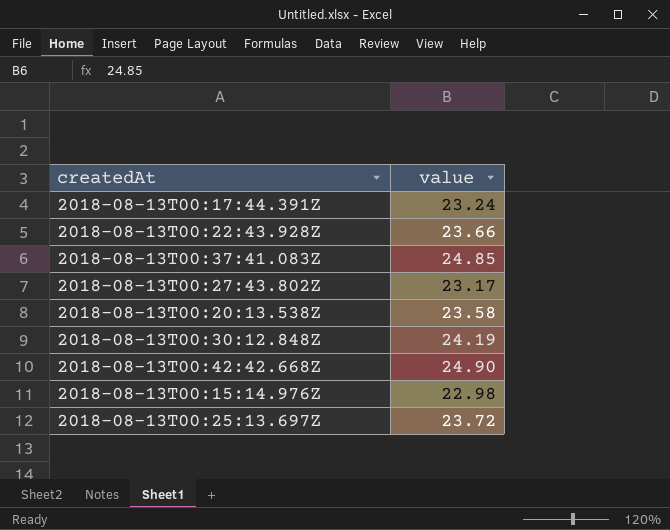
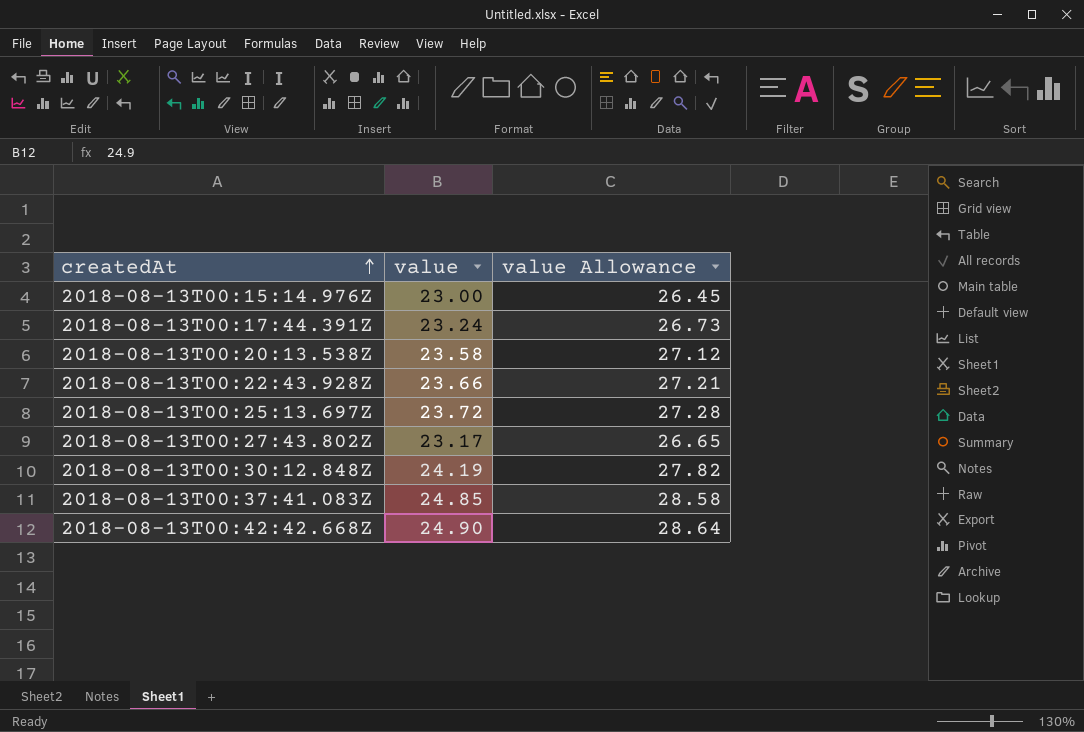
row order: none -> createdAt ascending
column value Allowance | formula: none -> [value] * 1.15
2018-08-13T00:15:14.976Z | value: 22.98 -> 23.00

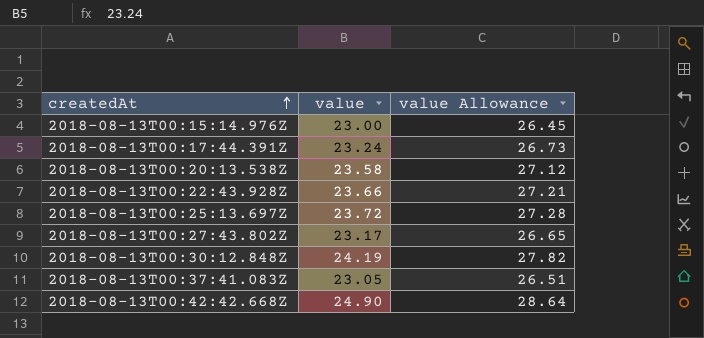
2018-08-13T00:37:41.083Z | value: 24.85 -> 23.05
2018-08-13T00:37:41.083Z | value Allowance: 28.58 -> 26.51

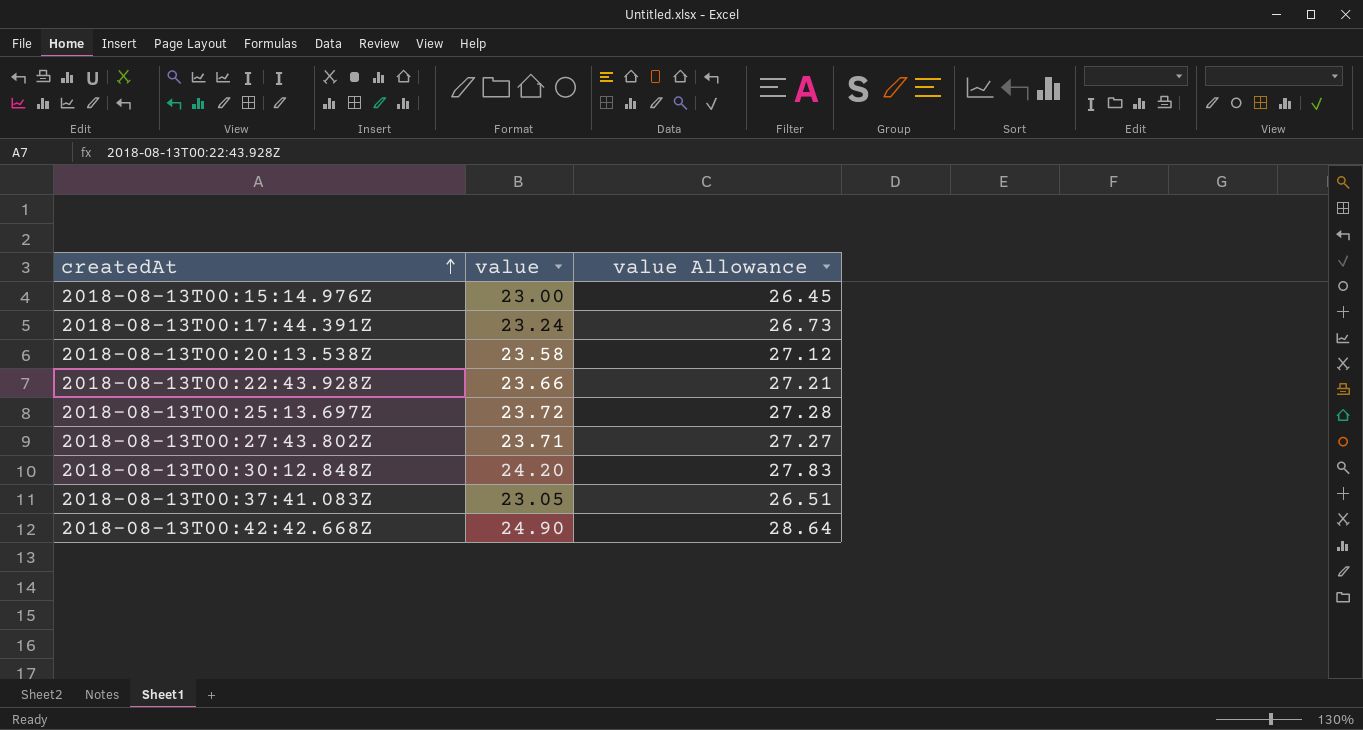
2018-08-13T00:27:43.802Z | value: 23.17 -> 23.71
2018-08-13T00:27:43.802Z | value Allowance: 26.65 -> 27.27
2018-08-13T00:30:12.848Z | value: 24.19 -> 24.20
2018-08-13T00:30:12.848Z | value Allowance: 27.82 -> 27.83

